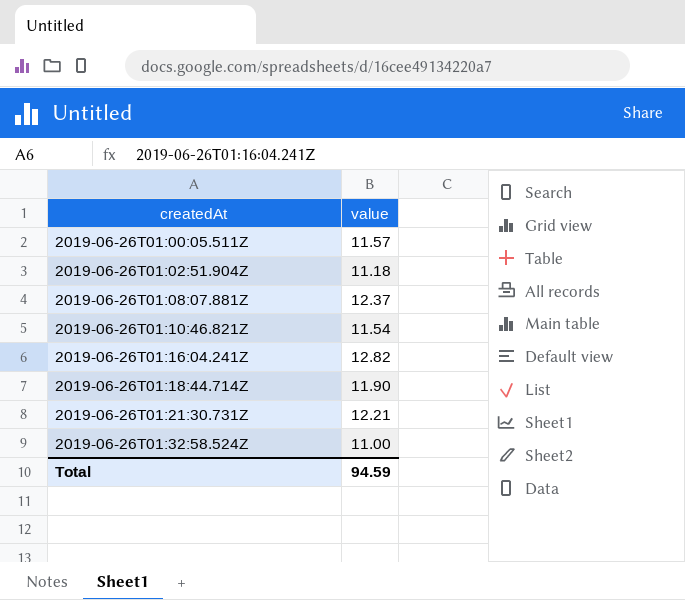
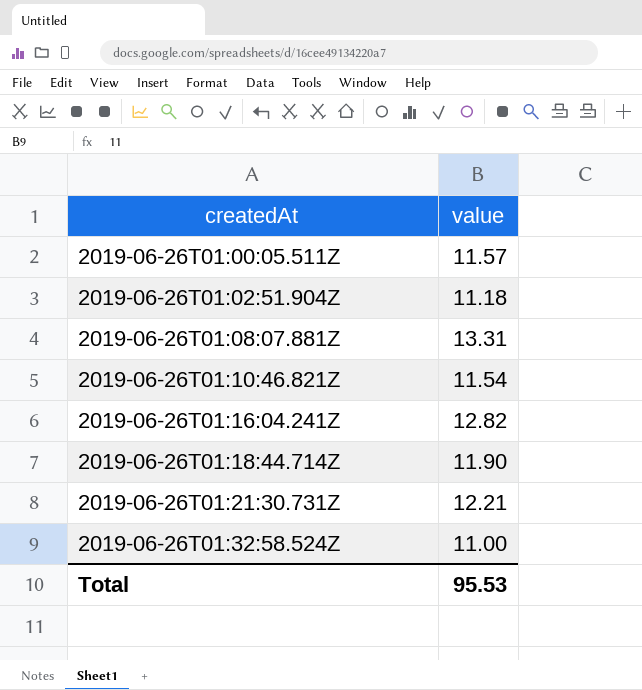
2019-06-26T01:08:07.881Z | value: 12.37 -> 13.31
Total | value: 94.59 -> 95.53

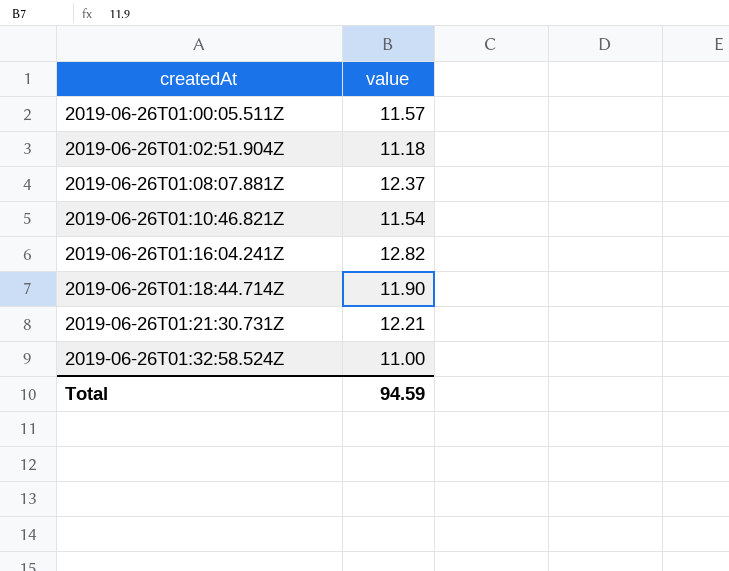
2019-06-26T01:08:07.881Z | value: 13.31 -> 12.37
Total | value: 95.53 -> 94.59

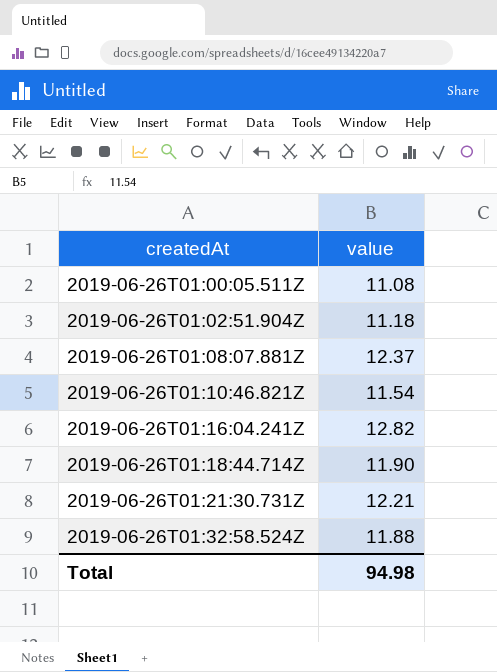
2019-06-26T01:00:05.511Z | value: 11.57 -> 11.08
2019-06-26T01:32:58.524Z | value: 11.00 -> 11.88
Total | value: 94.59 -> 94.98

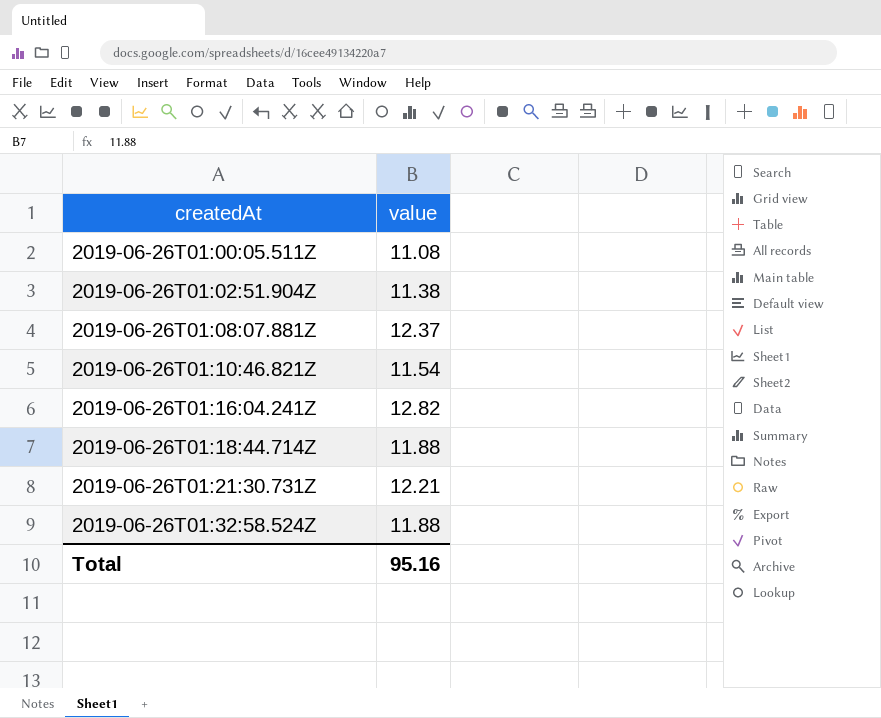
2019-06-26T01:02:51.904Z | value: 11.18 -> 11.38
2019-06-26T01:18:44.714Z | value: 11.90 -> 11.88
Total | value: 94.98 -> 95.16

